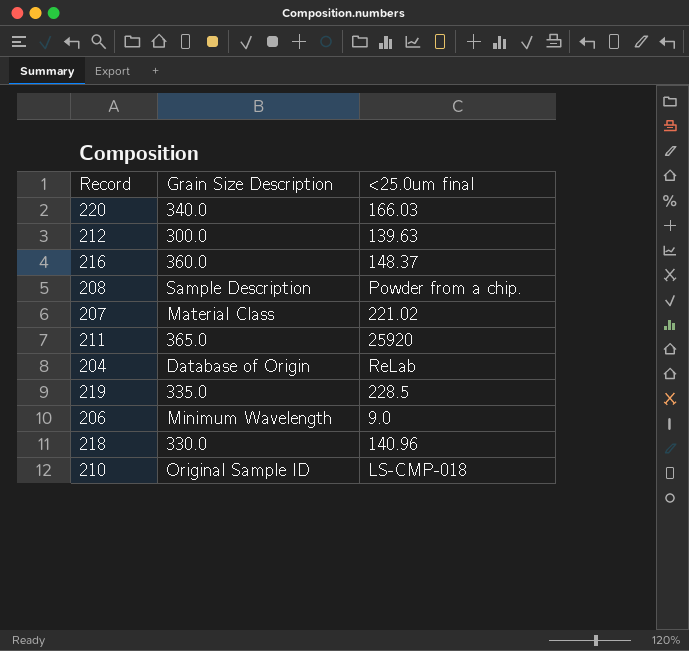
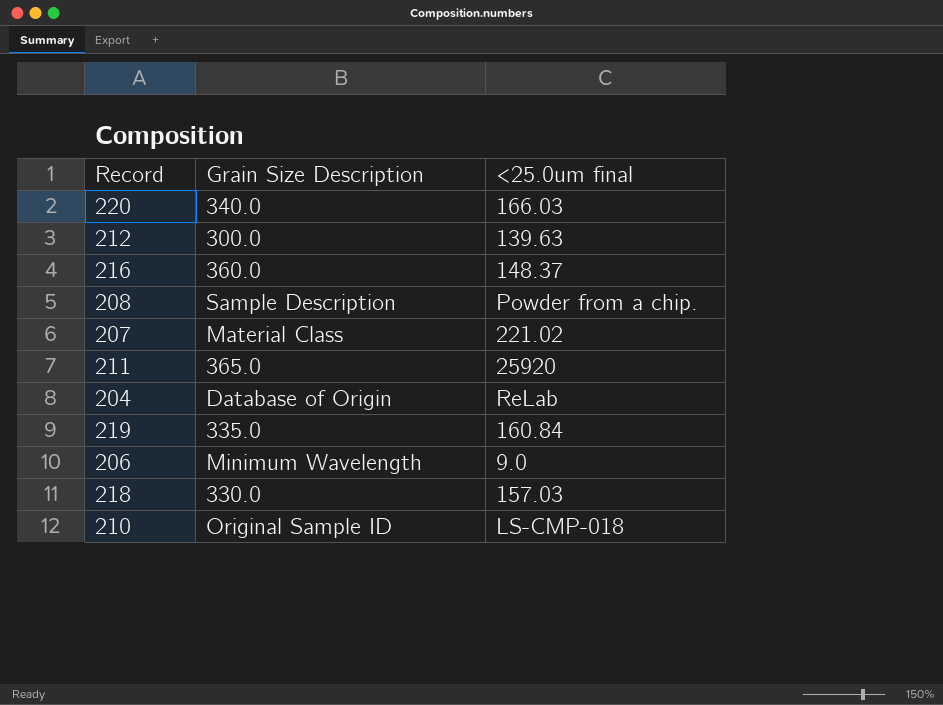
219 | <25.0um final: 228.5 -> 160.84
218 | <25.0um final: 140.96 -> 157.03

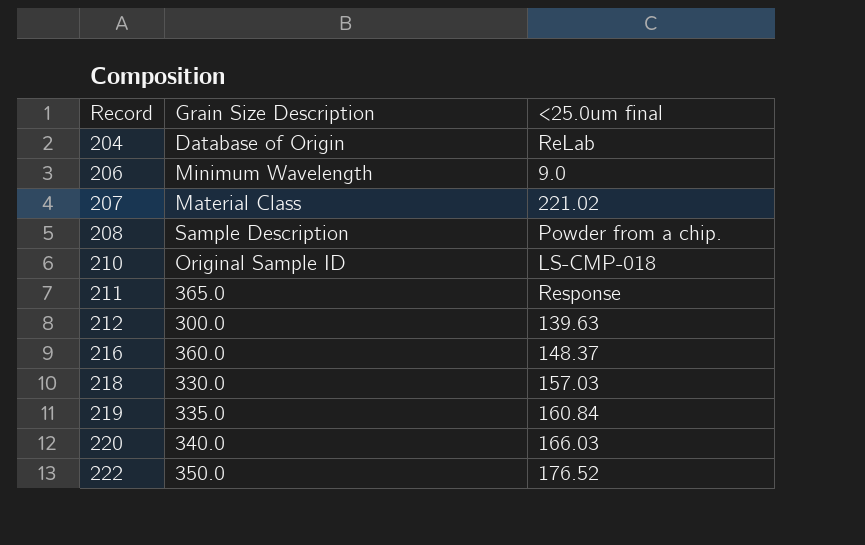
row order: none -> Record ascending
211 | <25.0um final: 25920 -> Response
row 222: none -> 350.0 | 176.52

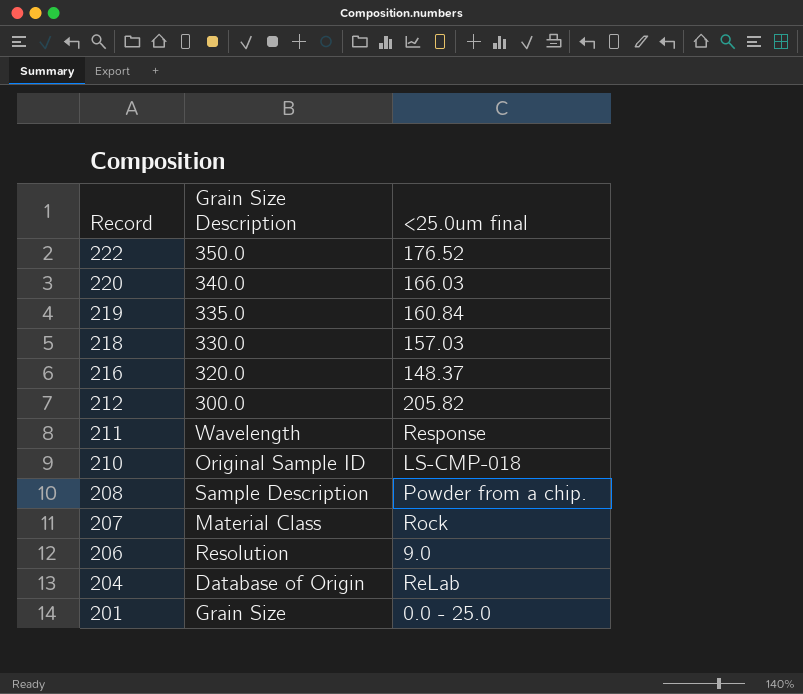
row order: Record ascending -> Record descending
216 | Grain Size Description: 360.0 -> 320.0
212 | <25.0um final: 139.63 -> 205.82
211 | Grain Size Description: 365.0 -> Wavelength
207 | <25.0um final: 221.02 -> Rock
206 | Grain Size Description: Minimum Wavelength -> Resolution
row 201: none -> Grain Size | 0.0 - 25.0

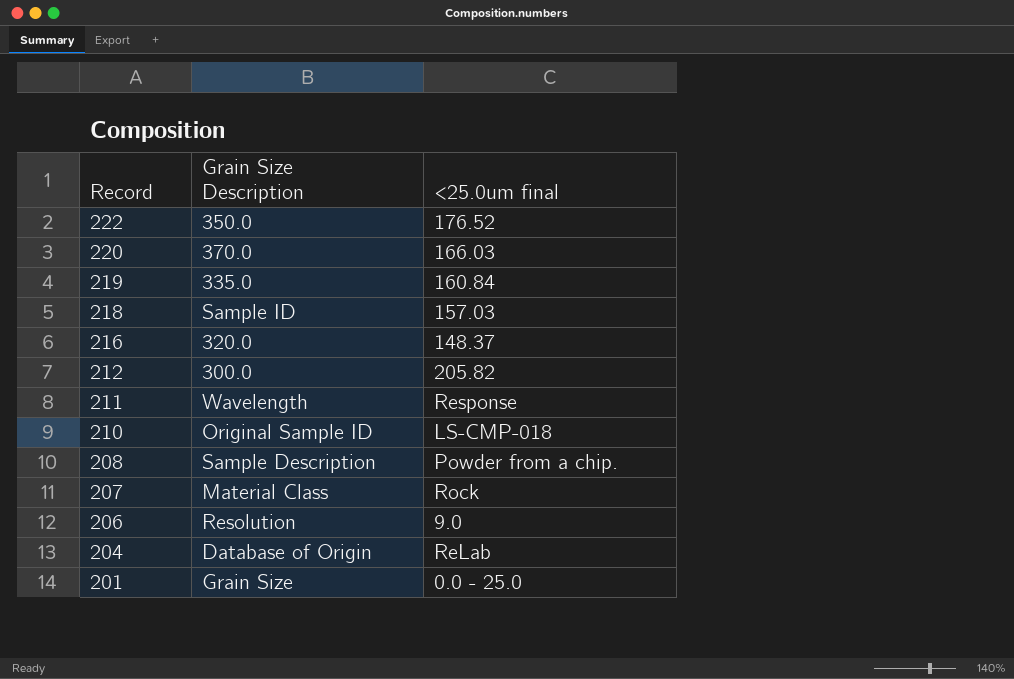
220 | Grain Size Description: 340.0 -> 370.0
218 | Grain Size Description: 330.0 -> Sample ID

